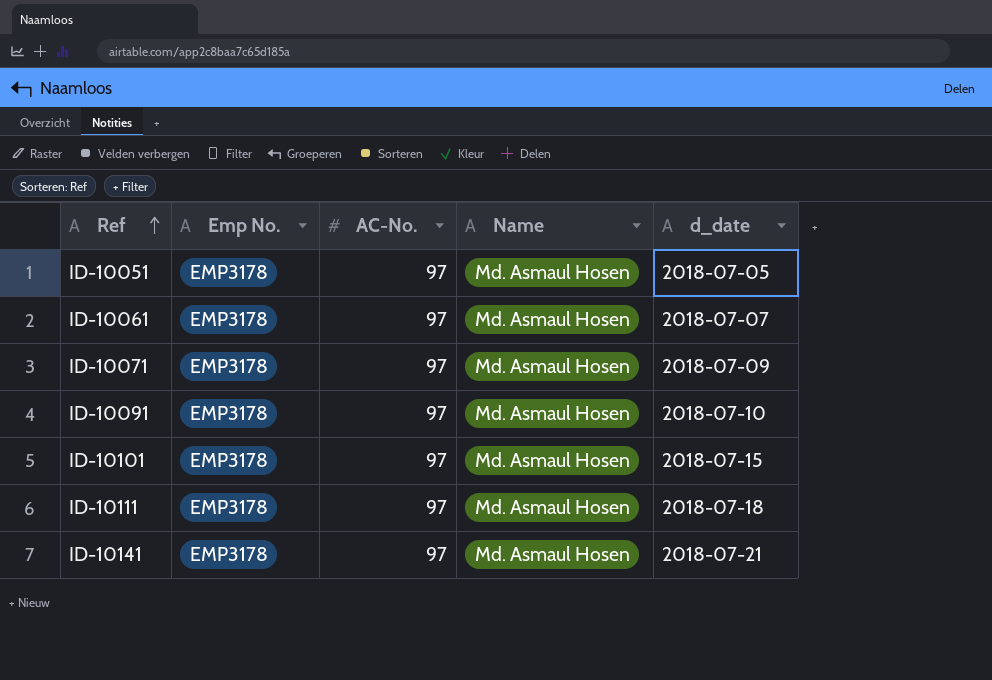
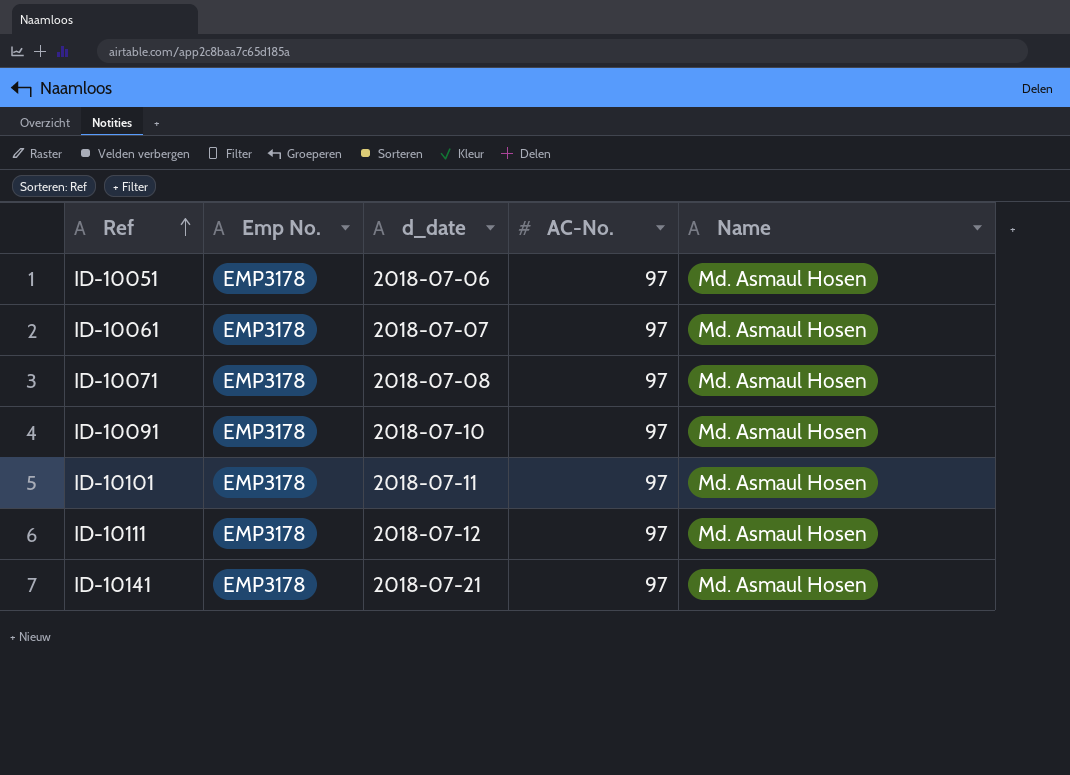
column d_date | position: 5 -> 3
ID-10051 | d_date: 2018-07-05 -> 2018-07-06
ID-10071 | d_date: 2018-07-09 -> 2018-07-08
ID-10101 | d_date: 2018-07-15 -> 2018-07-11
ID-10111 | d_date: 2018-07-18 -> 2018-07-12

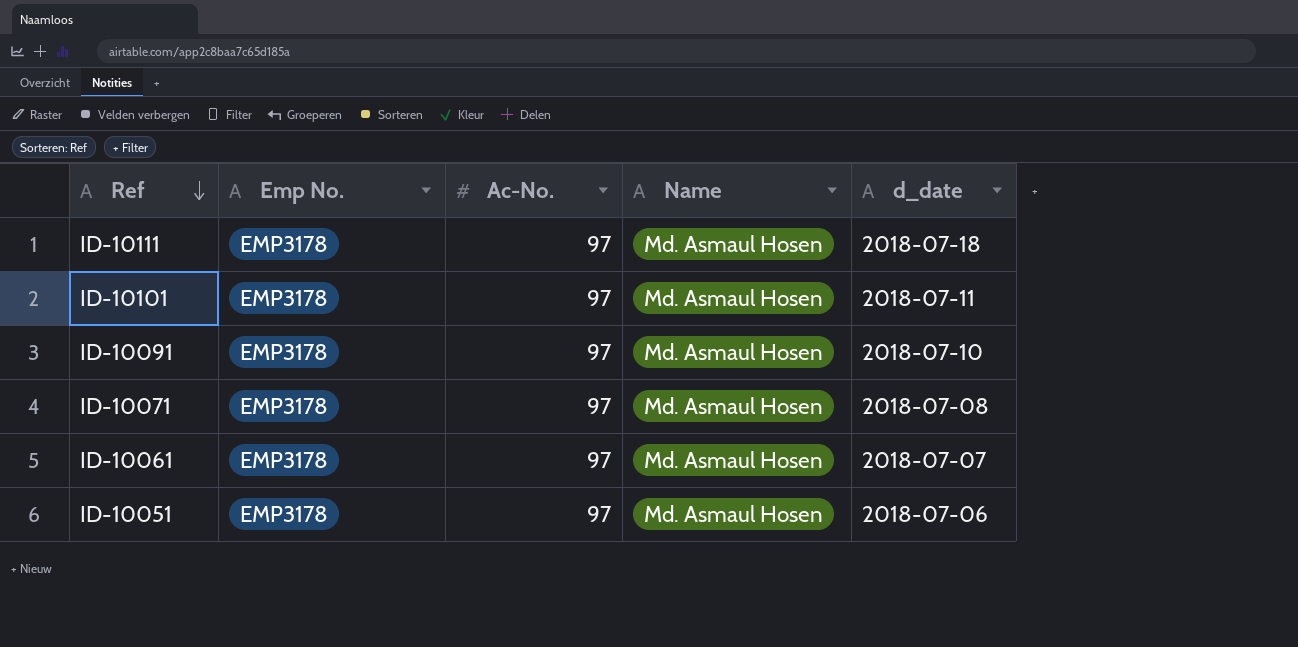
row order: Ref ascending -> Ref descending
column name: AC-No. -> Ac-No.
column d_date | position: 3 -> 5
row ID-10141: EMP3178 | 2018-07-21 | 97 | Md. Asmaul Hosen -> none
ID-10111 | d_date: 2018-07-12 -> 2018-07-18

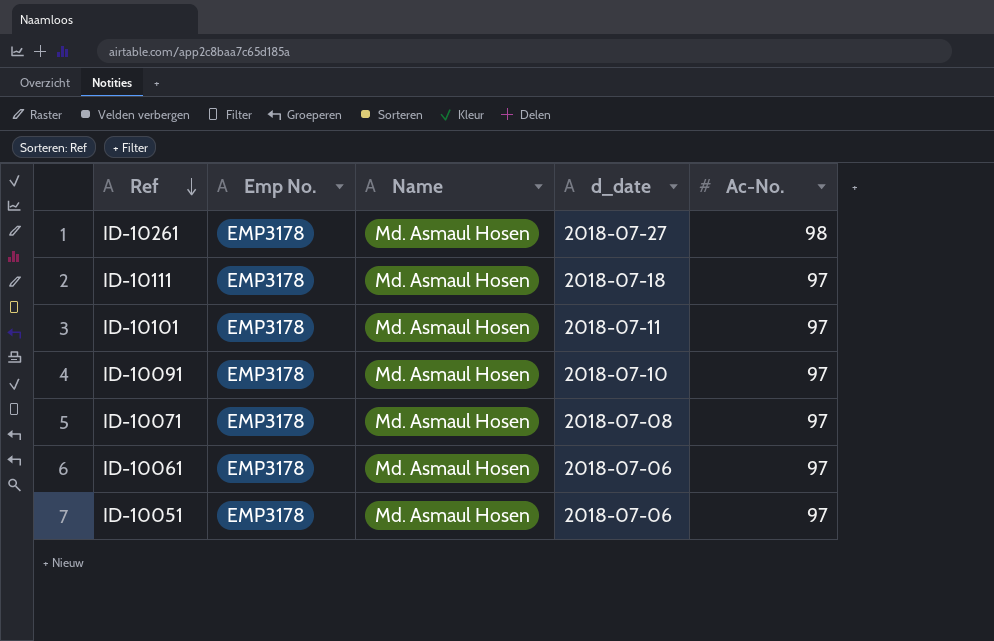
column Ac-No. | position: 3 -> 5
row ID-10261: none -> EMP3178 | Md. Asmaul Hosen | 2018-07-27 | 98
ID-10061 | d_date: 2018-07-07 -> 2018-07-06

